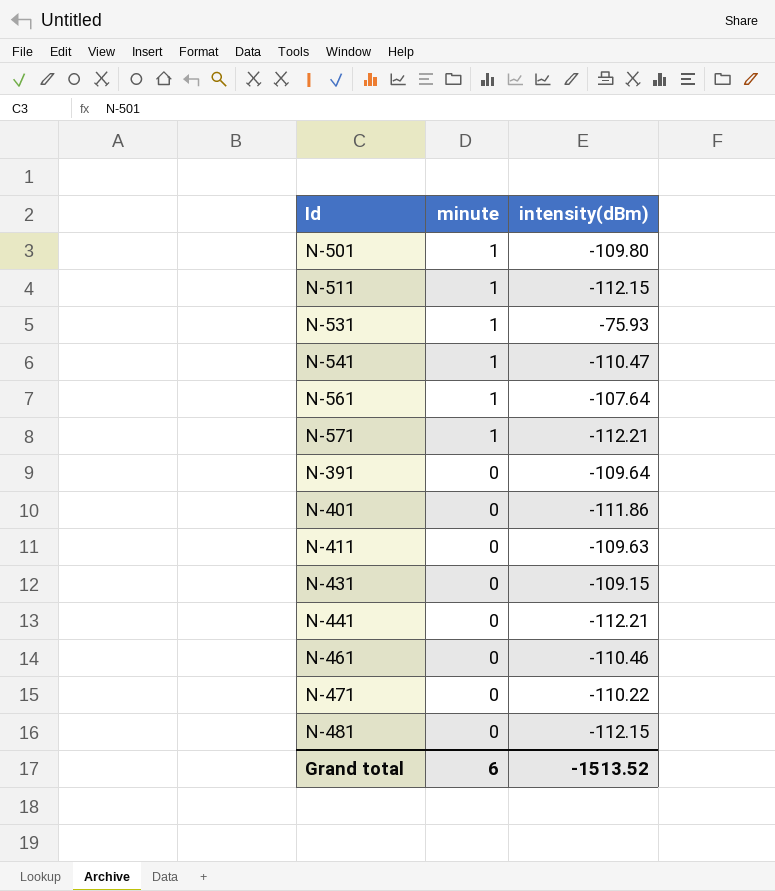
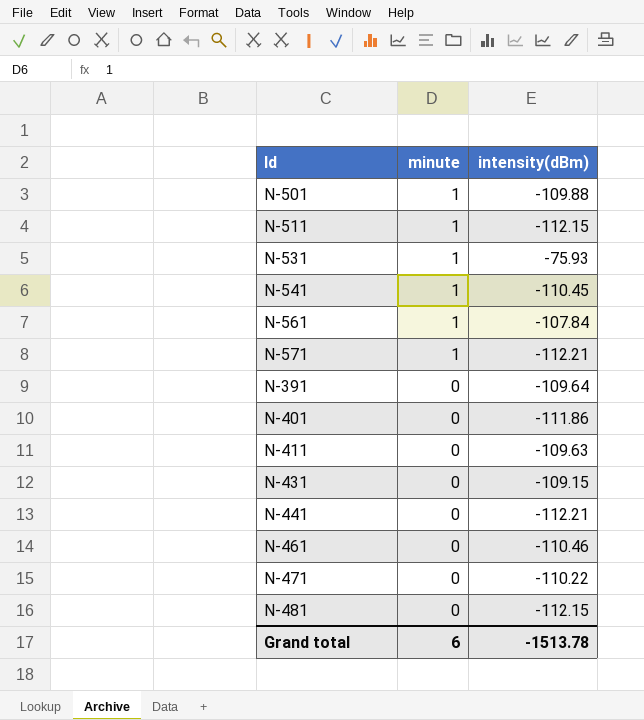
N-501 | intensity(dBm): -109.80 -> -109.88
N-541 | intensity(dBm): -110.47 -> -110.45
N-561 | intensity(dBm): -107.64 -> -107.84
Grand total | intensity(dBm): -1513.52 -> -1513.78

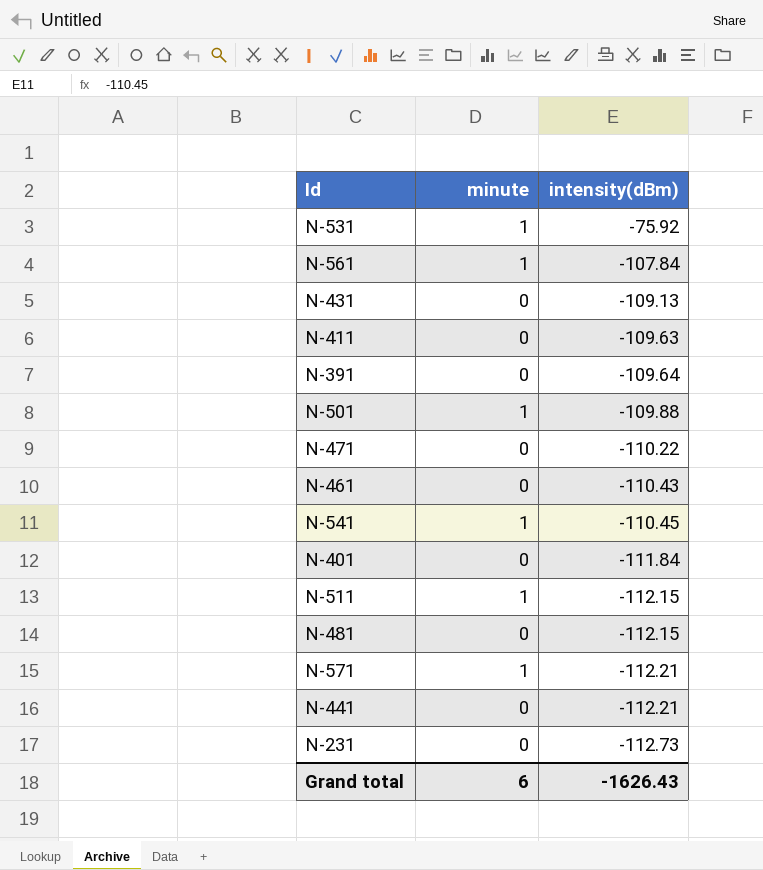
row order: minute descending -> intensity(dBm) descending
N-531 | intensity(dBm): -75.93 -> -75.92
N-431 | intensity(dBm): -109.15 -> -109.13
N-461 | intensity(dBm): -110.46 -> -110.43
N-401 | intensity(dBm): -111.86 -> -111.84
row N-231: none -> 0 | -112.73
Grand total | intensity(dBm): -1513.78 -> -1626.43

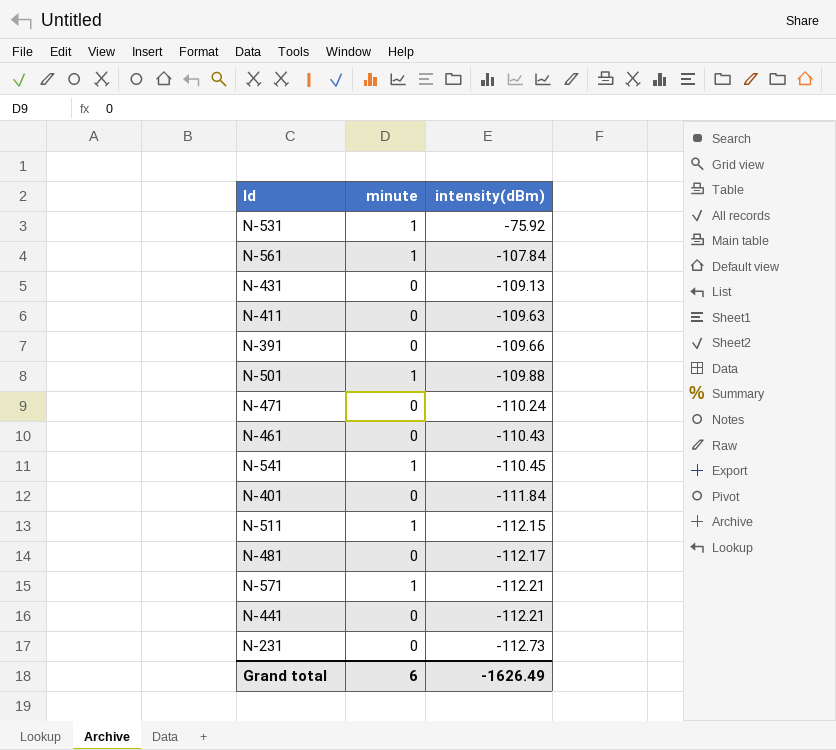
N-391 | intensity(dBm): -109.64 -> -109.66
N-471 | intensity(dBm): -110.22 -> -110.24
N-481 | intensity(dBm): -112.15 -> -112.17
Grand total | intensity(dBm): -1626.43 -> -1626.49

